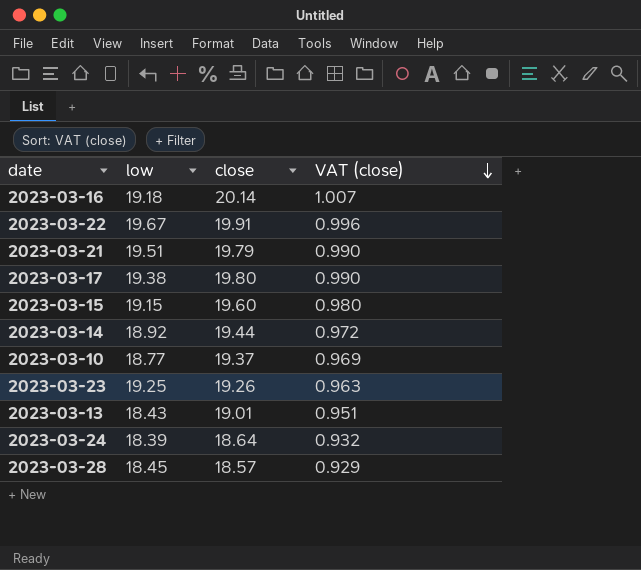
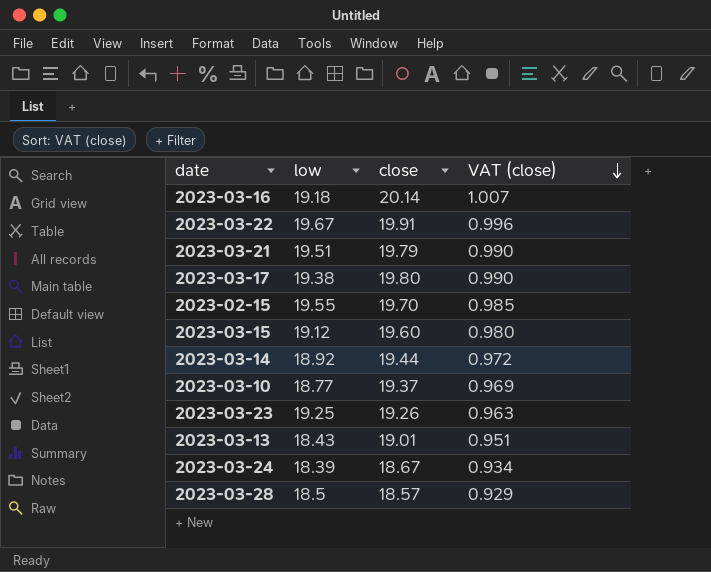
row 2023-02-15: none -> 19.55 | 19.70 | 0.985
2023-03-15 | low: 19.15 -> 19.12
2023-03-24 | close: 18.64 -> 18.67
2023-03-24 | VAT (close): 0.932 -> 0.934
2023-03-28 | low: 18.45 -> 18.5

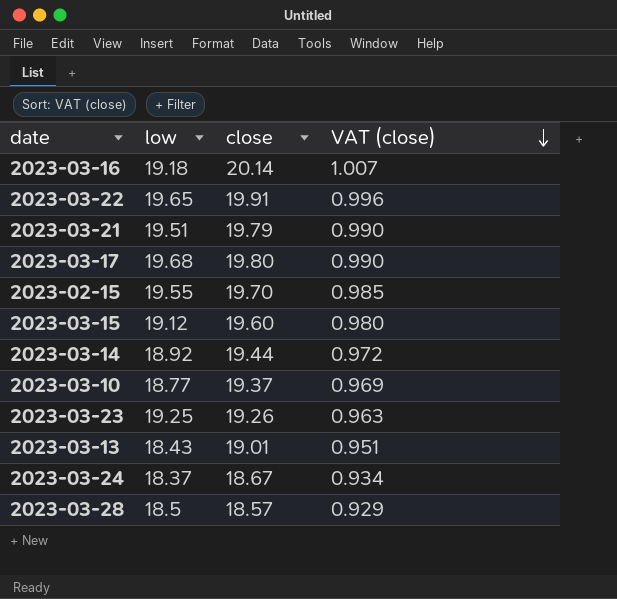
2023-03-22 | low: 19.67 -> 19.65
2023-03-17 | low: 19.38 -> 19.68
2023-03-24 | low: 18.39 -> 18.37

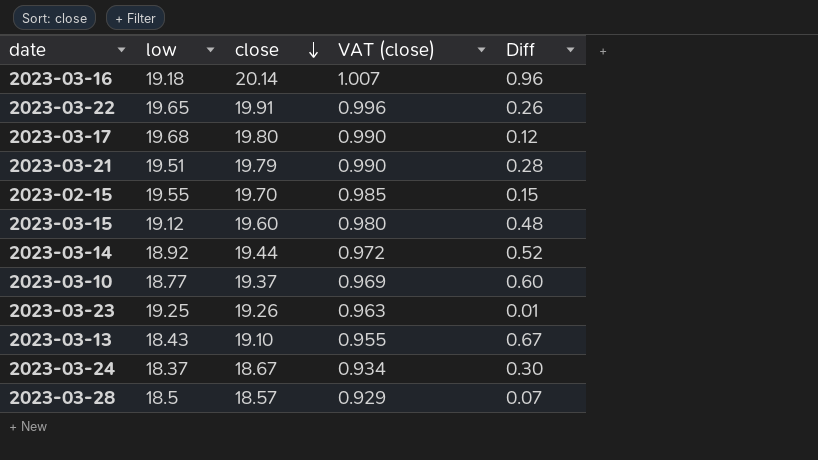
row order: VAT (close) descending -> close descending
column Diff | formula: none -> [close] - [low]
2023-03-13 | close: 19.01 -> 19.10
2023-03-13 | VAT (close): 0.951 -> 0.955

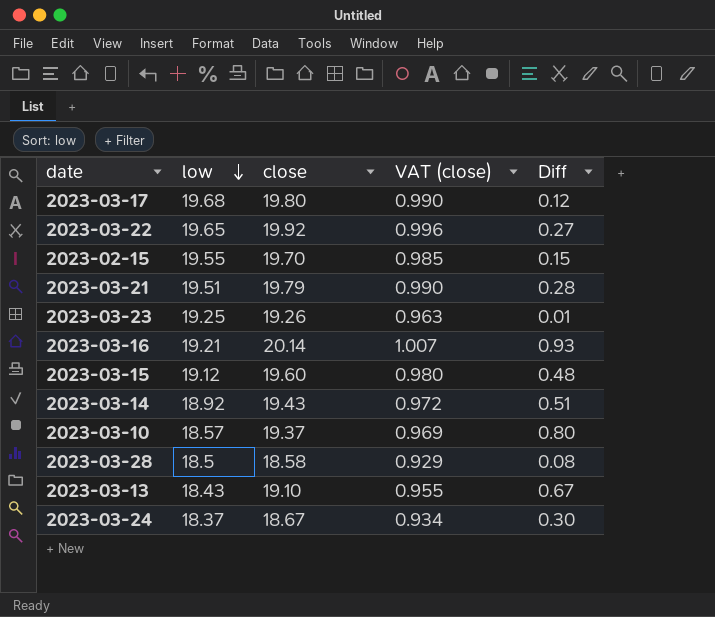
row order: close descending -> low descending
2023-03-22 | close: 19.91 -> 19.92
2023-03-22 | Diff: 0.26 -> 0.27
2023-03-16 | low: 19.18 -> 19.21
2023-03-16 | Diff: 0.96 -> 0.93
2023-03-14 | close: 19.44 -> 19.43
2023-03-14 | Diff: 0.52 -> 0.51
2023-03-10 | low: 18.77 -> 18.57
2023-03-10 | Diff: 0.60 -> 0.80
2023-03-28 | close: 18.57 -> 18.58
2023-03-28 | Diff: 0.07 -> 0.08

